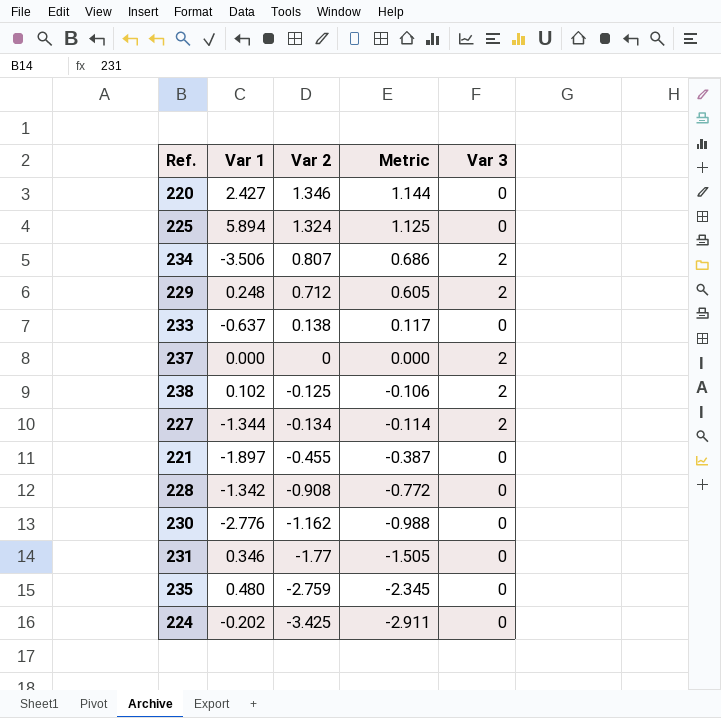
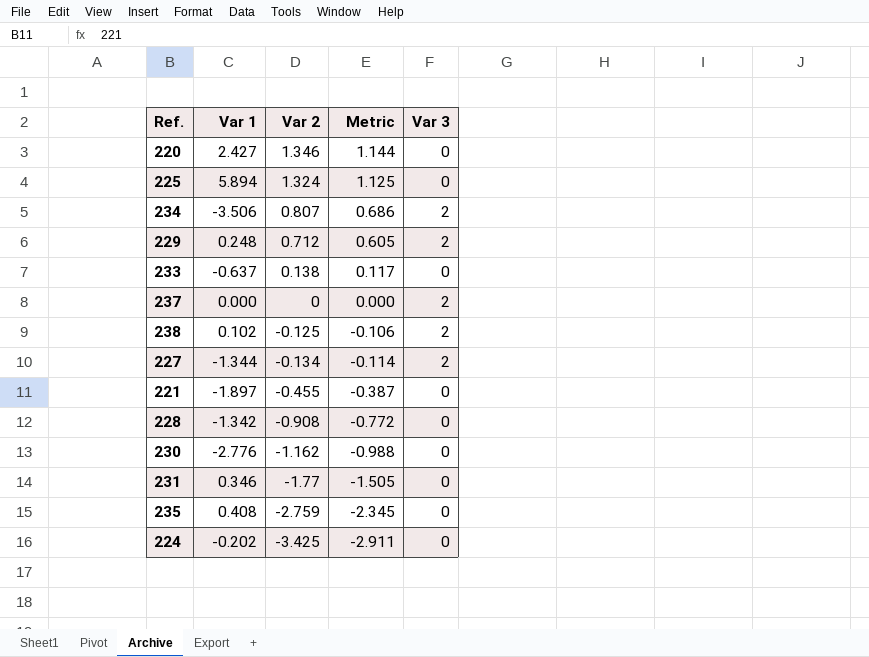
235 | Var 1: 0.480 -> 0.408

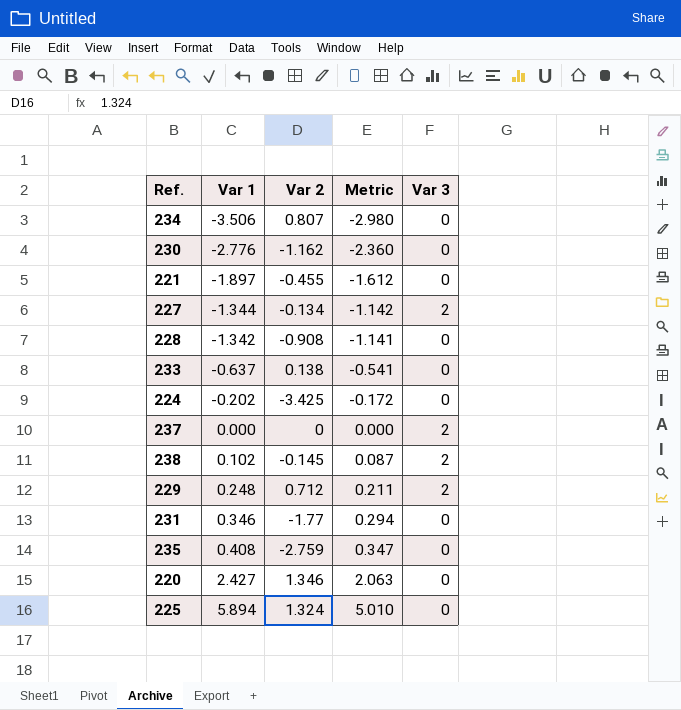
row order: Var 2 descending -> Var 1 ascending
column Metric | formula: [Var 2] * 0.85 -> [Var 1] * 0.85
234 | Var 3: 2 -> 0
238 | Var 2: -0.125 -> -0.145

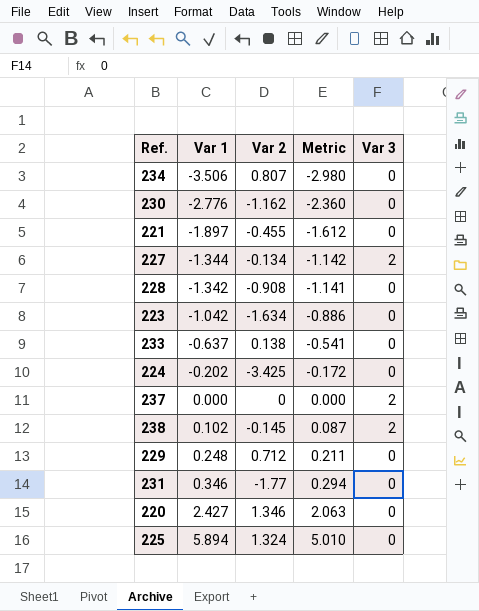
row 235: 0.408 | -2.759 | 0.347 | 0 -> none
row 223: none -> -1.042 | -1.634 | -0.886 | 0
229 | Var 3: 2 -> 0

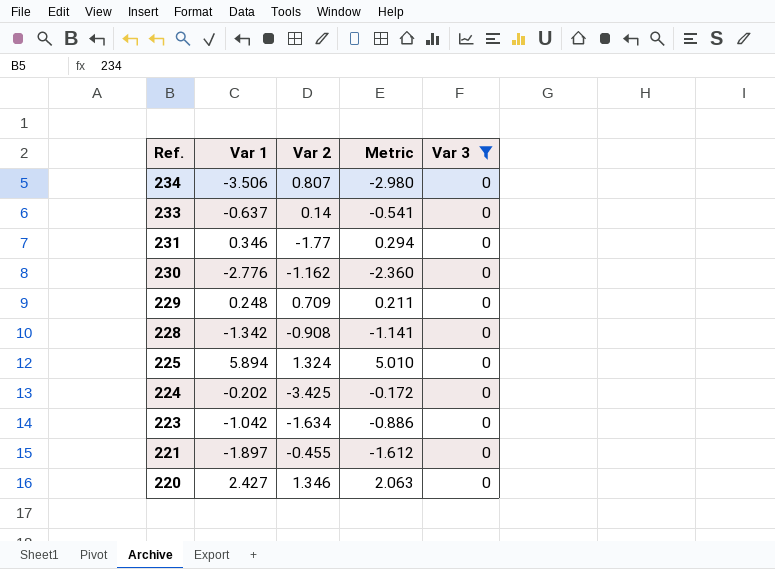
filter: none -> Var 3 = 0
row order: Var 1 ascending -> Ref. descending
233 | Var 2: 0.138 -> 0.14
229 | Var 2: 0.712 -> 0.709

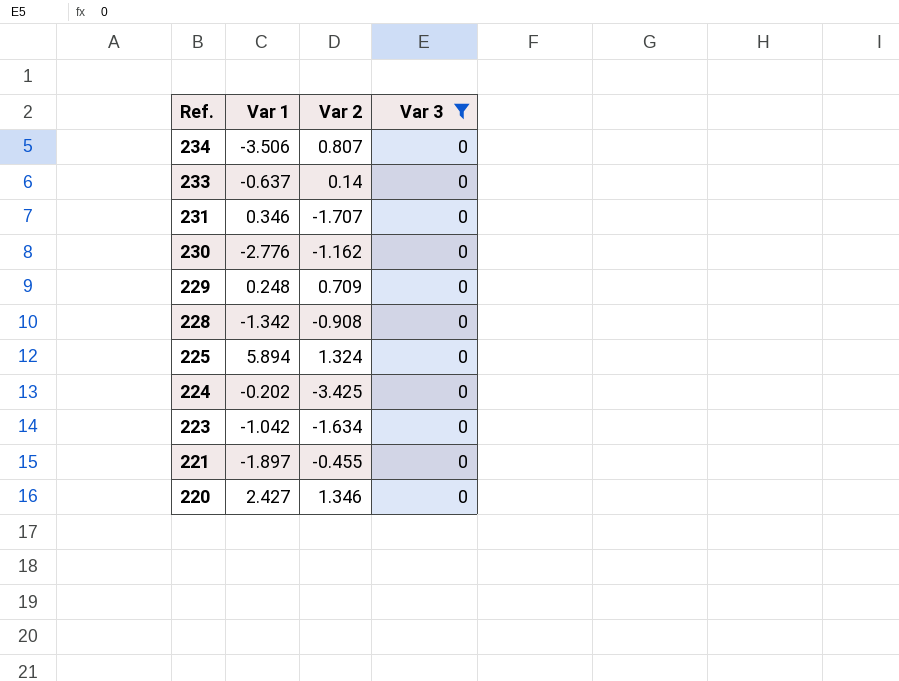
column Metric | formula: [Var 1] * 0.85 -> none
231 | Var 2: -1.77 -> -1.707

